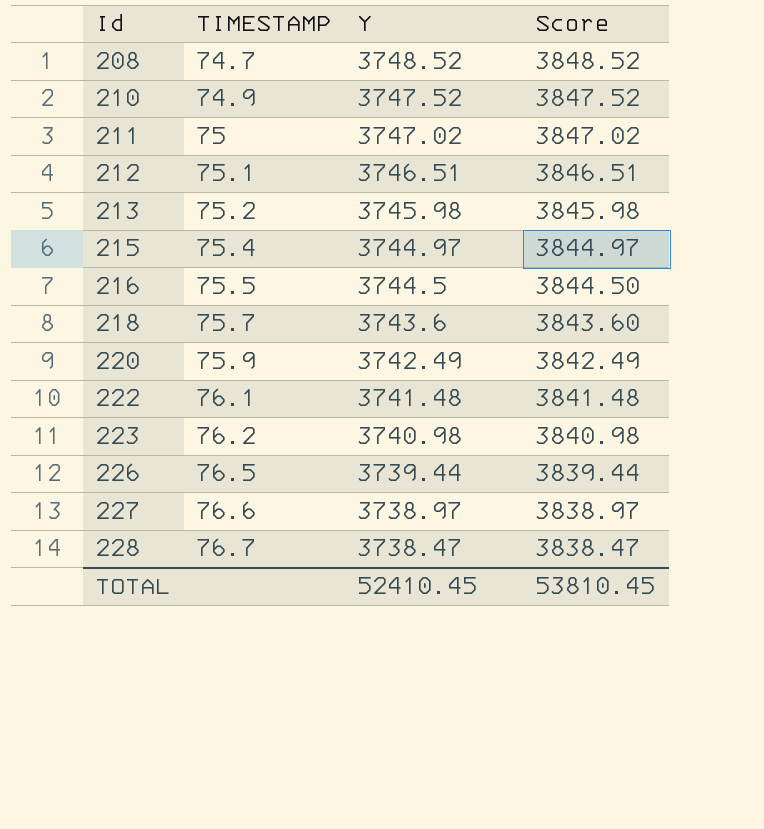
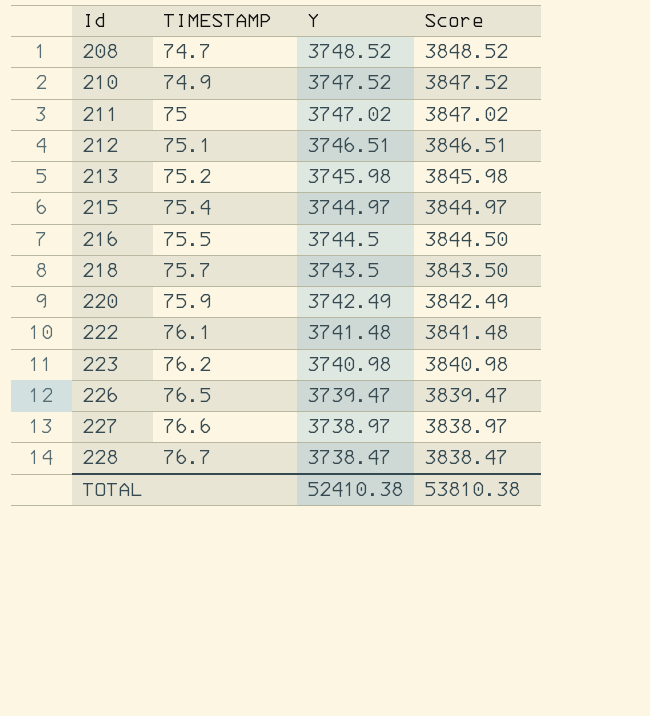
218 | Y: 3743.6 -> 3743.5
218 | Score: 3843.60 -> 3843.50
226 | Y: 3739.44 -> 3739.47
226 | Score: 3839.44 -> 3839.47
TOTAL | Y: 52410.45 -> 52410.38
TOTAL | Score: 53810.45 -> 53810.38

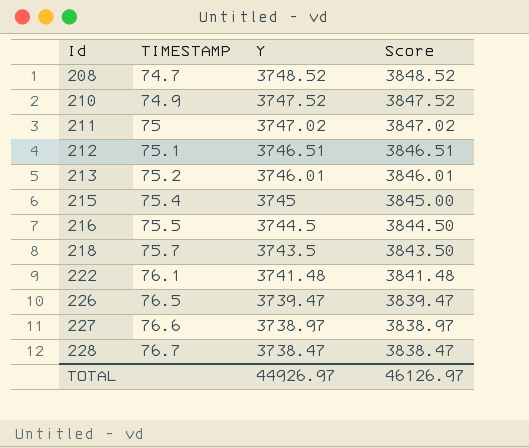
row 220: 75.9 | 3742.49 | 3842.49 -> none
row 223: 76.2 | 3740.98 | 3840.98 -> none
213 | Y: 3745.98 -> 3746.01
213 | Score: 3845.98 -> 3846.01
215 | Y: 3744.97 -> 3745
215 | Score: 3844.97 -> 3845.00
TOTAL | Y: 52410.38 -> 44926.97
TOTAL | Score: 53810.38 -> 46126.97

